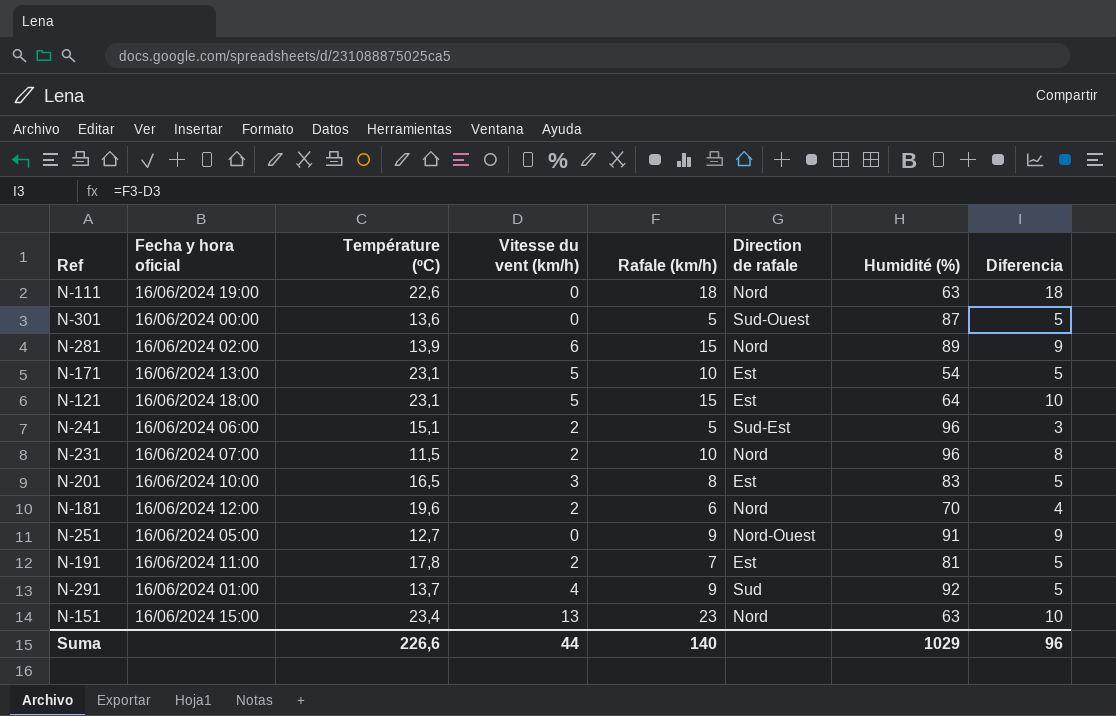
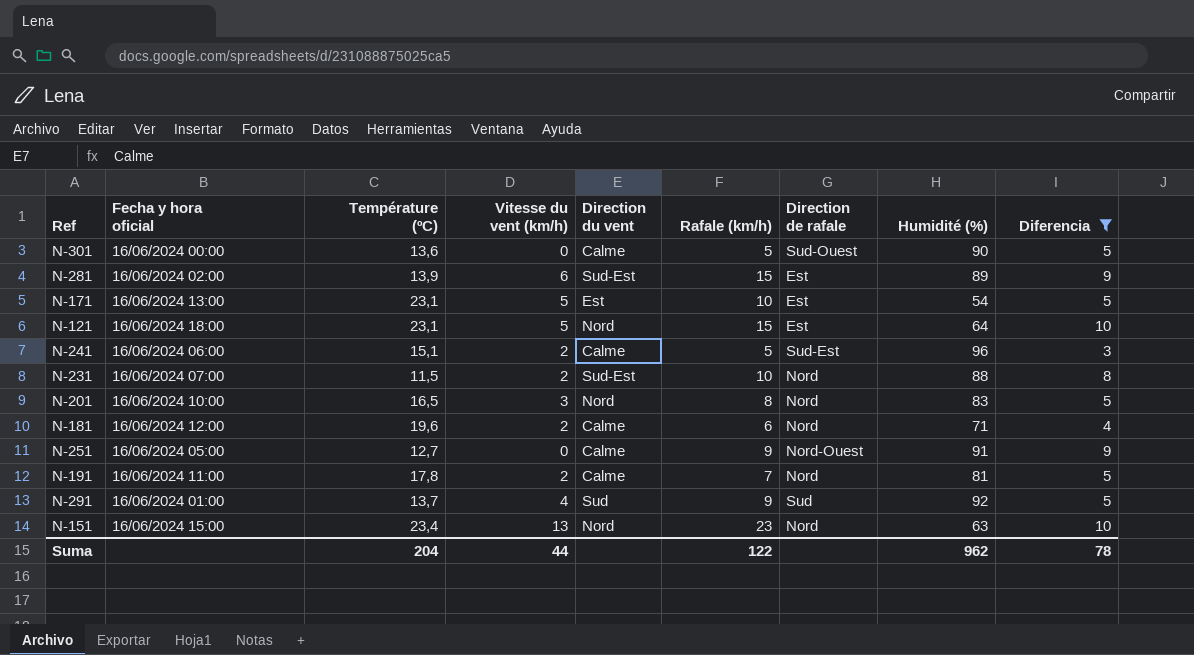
filter: none -> Diferencia != 18
column Direction du vent | position: none -> 5
N-301 | Humidité (%): 87 -> 90
N-281 | Direction de rafale: Nord -> Est
N-231 | Humidité (%): 96 -> 88
N-201 | Direction de rafale: Est -> Nord
N-181 | Humidité (%): 70 -> 71
N-191 | Direction de rafale: Est -> Nord
Suma | Température (ºC): 226,6 -> 204
Suma | Rafale (km/h): 140 -> 122
Suma | Humidité (%): 1029 -> 962
Suma | Diferencia: 96 -> 78

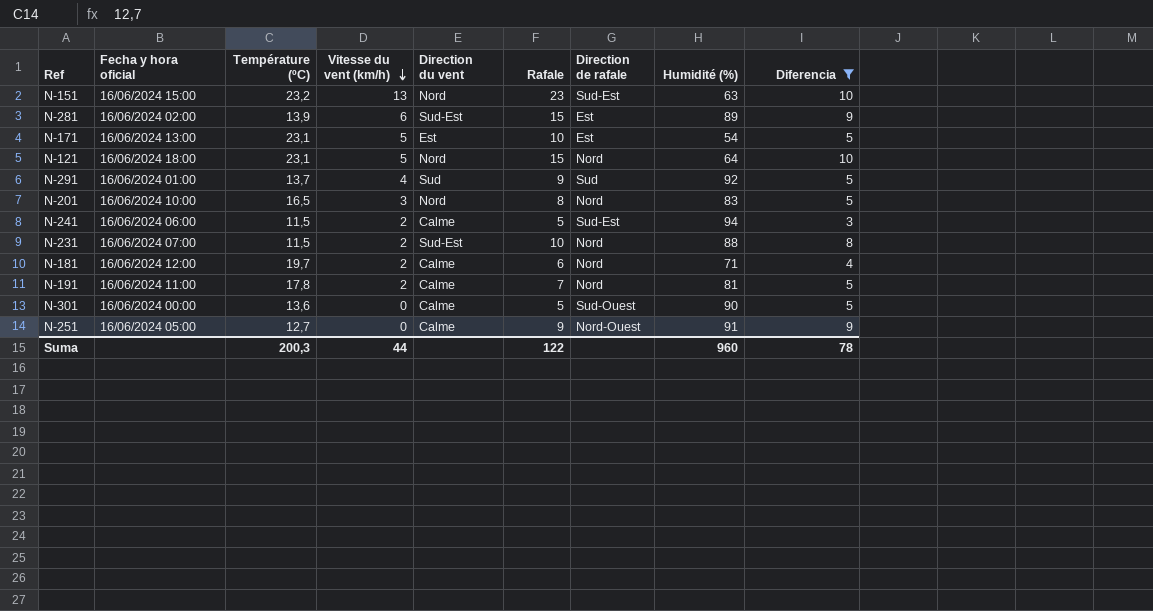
row order: none -> Vitesse du vent (km/h) descending
column name: Rafale (km/h) -> Rafale
N-151 | Température (ºC): 23,4 -> 23,2
N-151 | Direction de rafale: Nord -> Sud-Est
N-121 | Direction de rafale: Est -> Nord
N-241 | Température (ºC): 15,1 -> 11,5
N-241 | Humidité (%): 96 -> 94
N-181 | Température (ºC): 19,6 -> 19,7
Suma | Température (ºC): 204 -> 200,3
Suma | Humidité (%): 962 -> 960

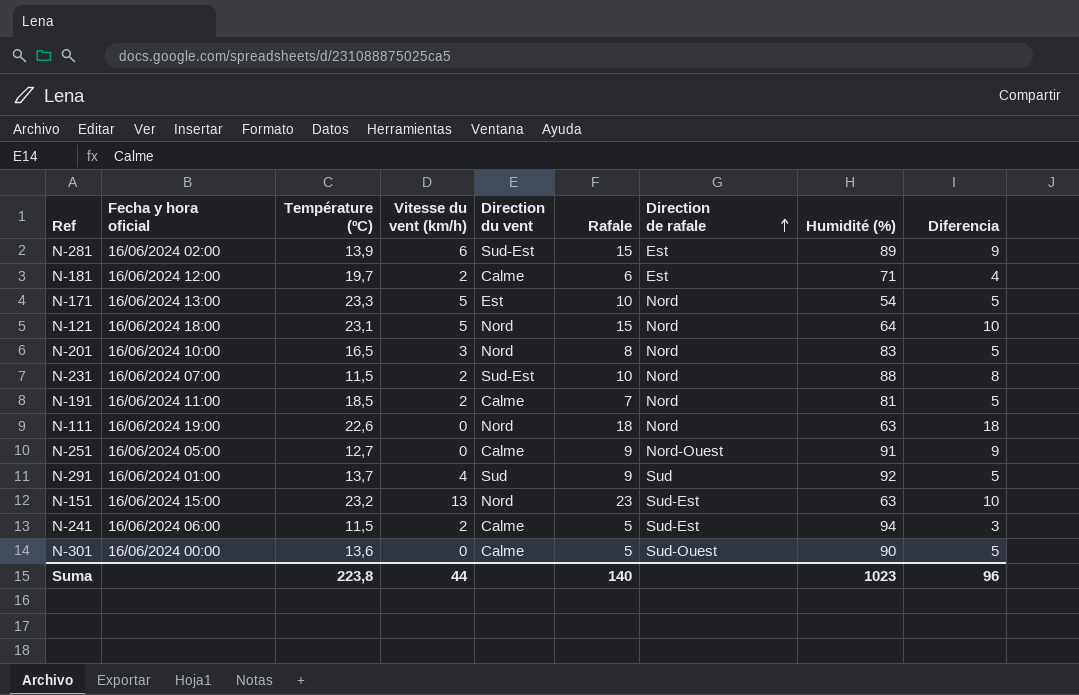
filter: Diferencia != 18 -> none
row order: Vitesse du vent (km/h) descending -> Direction de rafale ascending
N-181 | Direction de rafale: Nord -> Est
N-171 | Température (ºC): 23,1 -> 23,3
N-171 | Direction de rafale: Est -> Nord
N-191 | Température (ºC): 17,8 -> 18,5
Suma | Température (ºC): 200,3 -> 223,8
Suma | Rafale: 122 -> 140
Suma | Humidité (%): 960 -> 1023
Suma | Diferencia: 78 -> 96

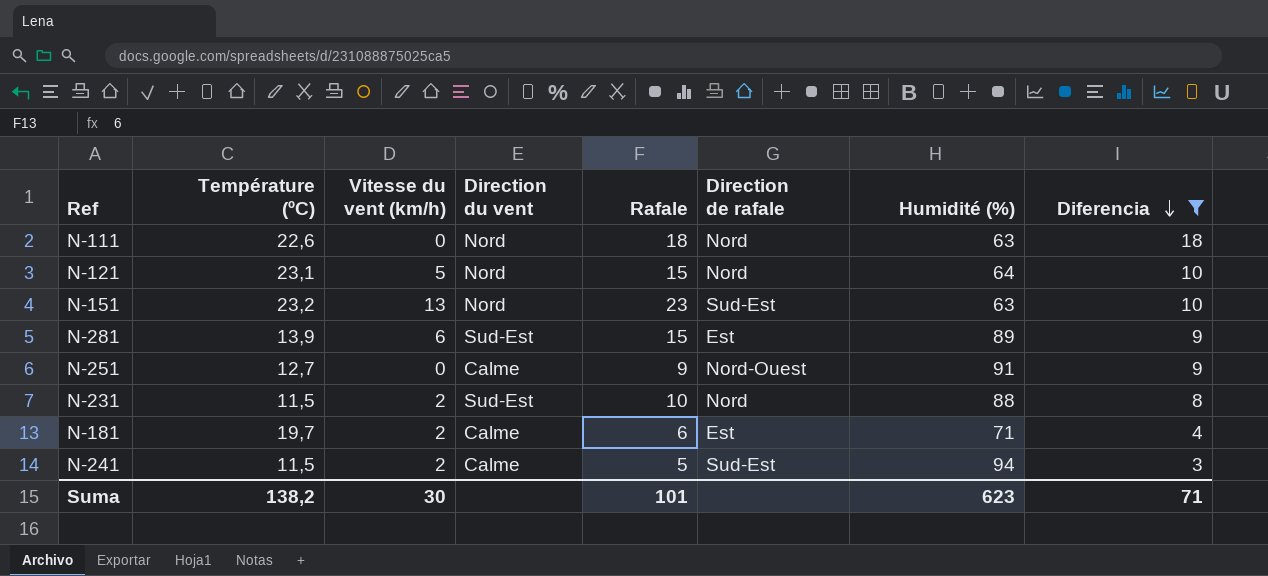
filter: none -> Diferencia != 5
row order: Direction de rafale ascending -> Diferencia descending
column Fecha y hora oficial | position: 2 -> none
Suma | Température (ºC): 223,8 -> 138,2
Suma | Vitesse du vent (km/h): 44 -> 30
Suma | Rafale: 140 -> 101
Suma | Humidité (%): 1023 -> 623
Suma | Diferencia: 96 -> 71

